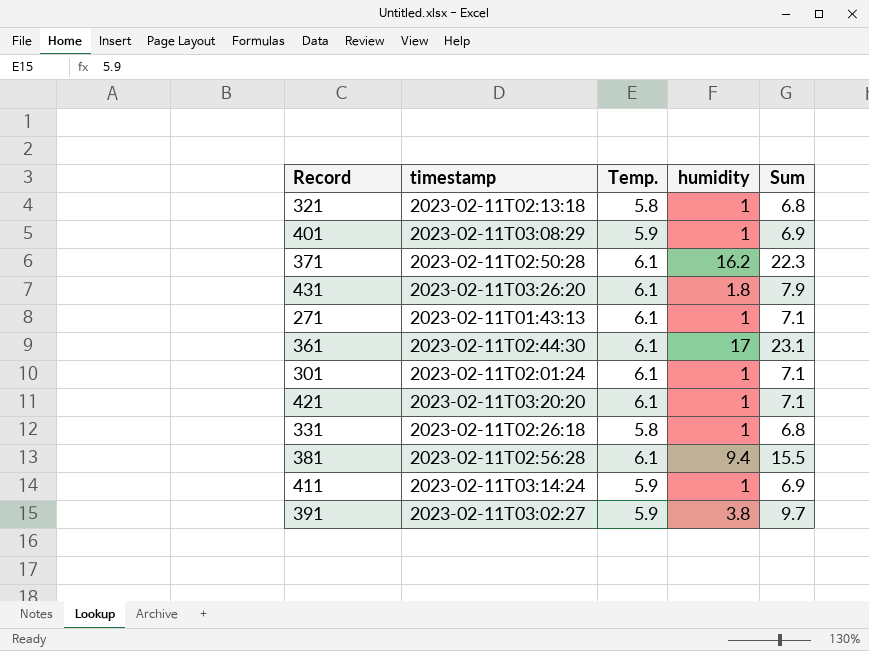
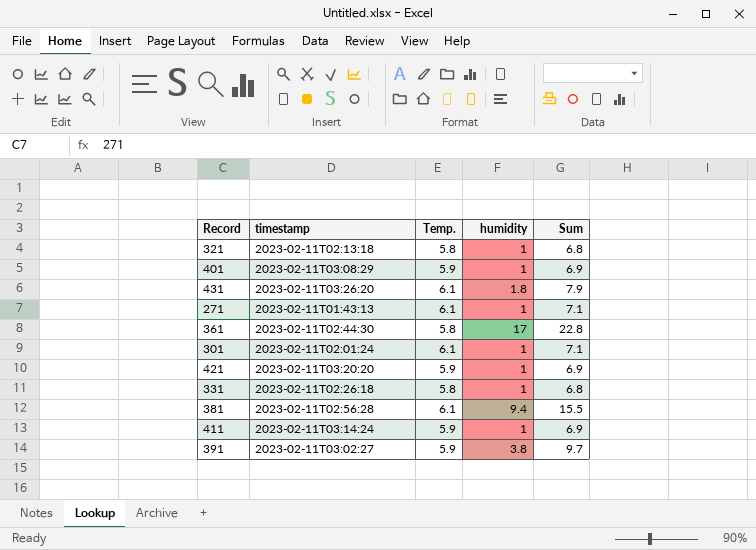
row 371: 2023-02-11T02:50:28 | 6.1 | 16.2 | 22.3 -> none
361 | Temp.: 6.1 -> 5.8
361 | Sum: 23.1 -> 22.8
421 | Temp.: 6.1 -> 5.9
421 | Sum: 7.1 -> 6.9

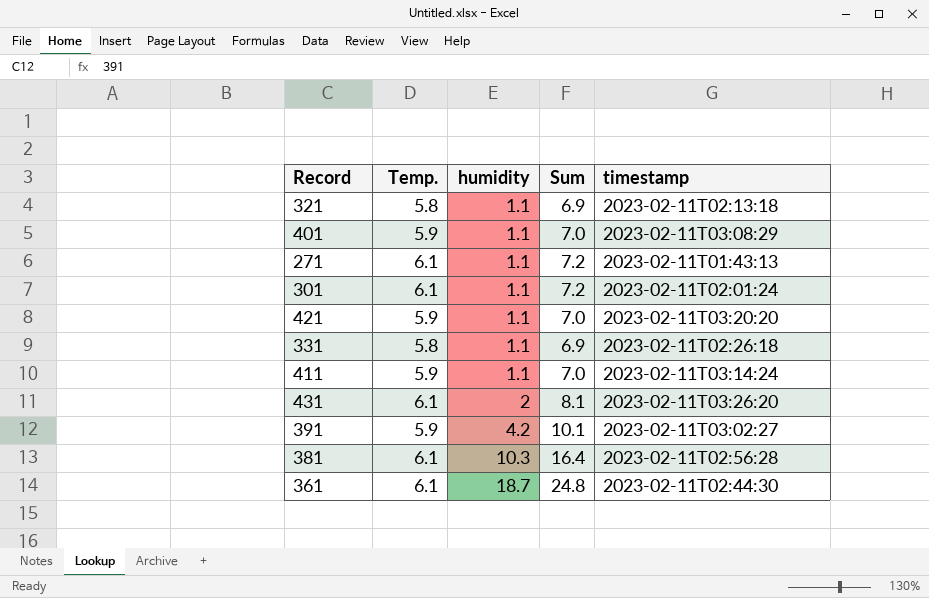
row order: none -> humidity ascending
column timestamp | position: 2 -> 5
321 | humidity: 1 -> 1.1
321 | Sum: 6.8 -> 6.9
401 | humidity: 1 -> 1.1
401 | Sum: 6.9 -> 7.0
271 | humidity: 1 -> 1.1
271 | Sum: 7.1 -> 7.2
301 | humidity: 1 -> 1.1
301 | Sum: 7.1 -> 7.2
421 | humidity: 1 -> 1.1
421 | Sum: 6.9 -> 7.0
331 | humidity: 1 -> 1.1
331 | Sum: 6.8 -> 6.9
411 | humidity: 1 -> 1.1
411 | Sum: 6.9 -> 7.0
431 | humidity: 1.8 -> 2
431 | Sum: 7.9 -> 8.1
391 | humidity: 3.8 -> 4.2
391 | Sum: 9.7 -> 10.1
381 | humidity: 9.4 -> 10.3
381 | Sum: 15.5 -> 16.4
361 | Temp.: 5.8 -> 6.1
361 | humidity: 17 -> 18.7
361 | Sum: 22.8 -> 24.8

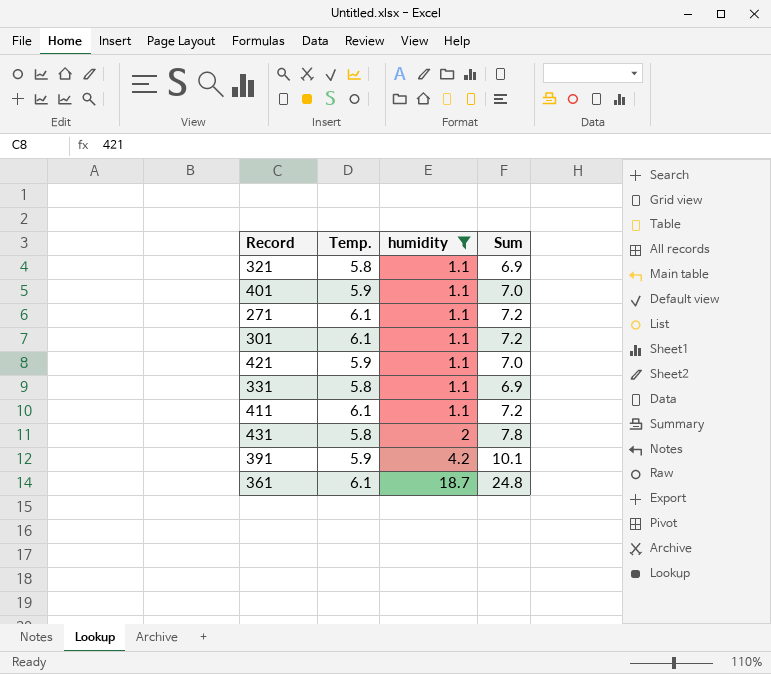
filter: none -> humidity != 10.3
column timestamp | position: 5 -> none
411 | Temp.: 5.9 -> 6.1
411 | Sum: 7.0 -> 7.2
431 | Temp.: 6.1 -> 5.8
431 | Sum: 8.1 -> 7.8

